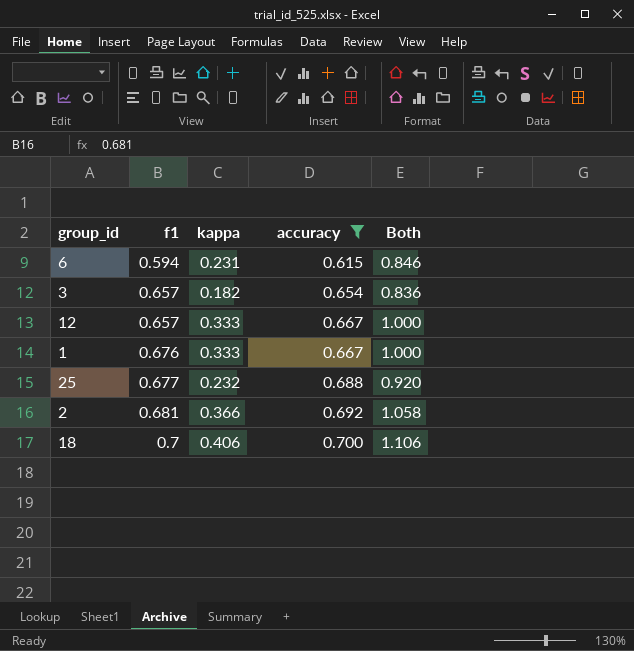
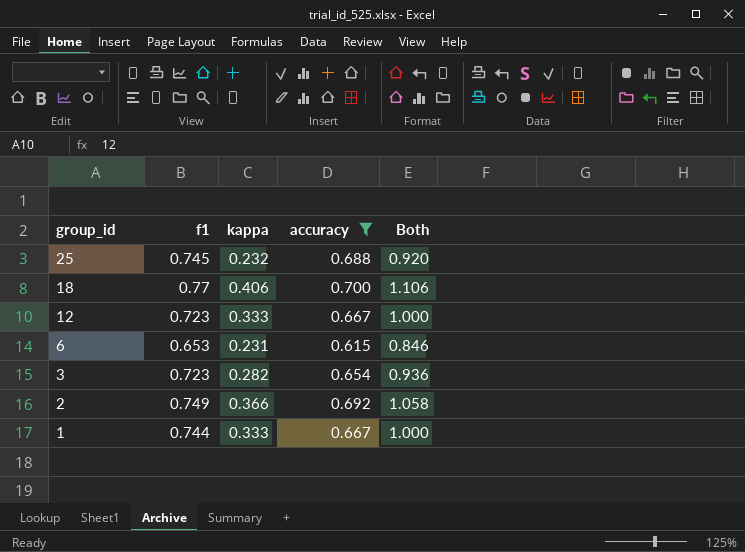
row order: f1 ascending -> group_id descending
25 | f1: 0.677 -> 0.745
18 | f1: 0.7 -> 0.77
12 | f1: 0.657 -> 0.723
6 | f1: 0.594 -> 0.653
3 | f1: 0.657 -> 0.723
3 | kappa: 0.182 -> 0.282
3 | Both: 0.836 -> 0.936
2 | f1: 0.681 -> 0.749
1 | f1: 0.676 -> 0.744

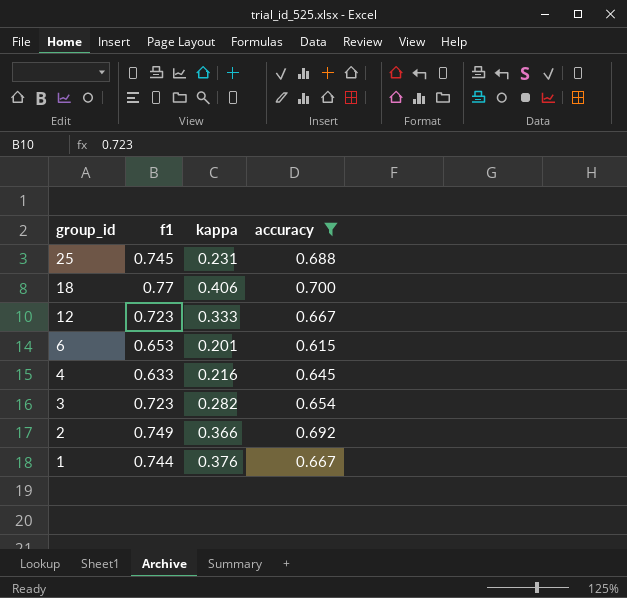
column Both | formula: [kappa] + [accuracy] -> none
25 | kappa: 0.232 -> 0.231
6 | kappa: 0.231 -> 0.201
row 4: none -> 0.633 | 0.216 | 0.645
1 | kappa: 0.333 -> 0.376

